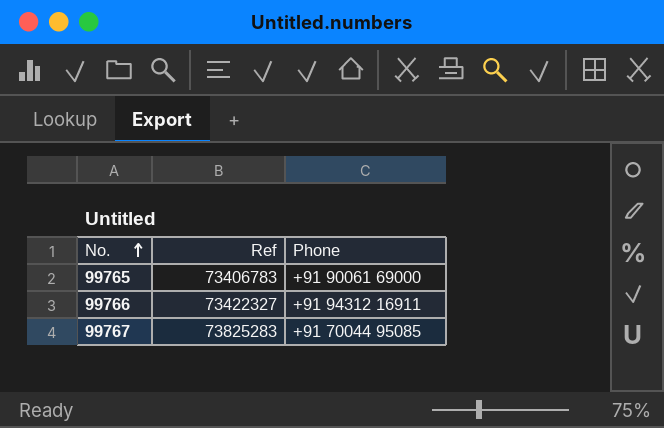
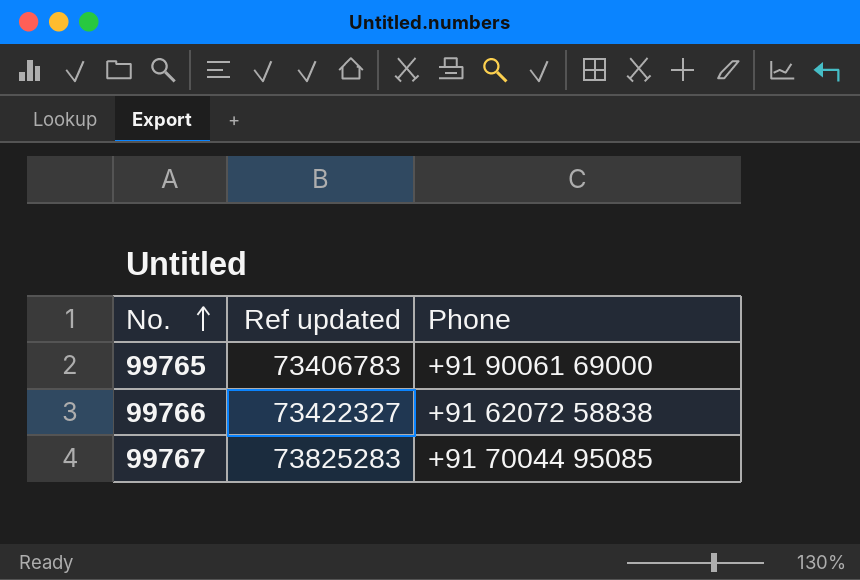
column name: Ref -> Ref updated
99766 | Phone: +91 94312 16911 -> +91 62072 58838

